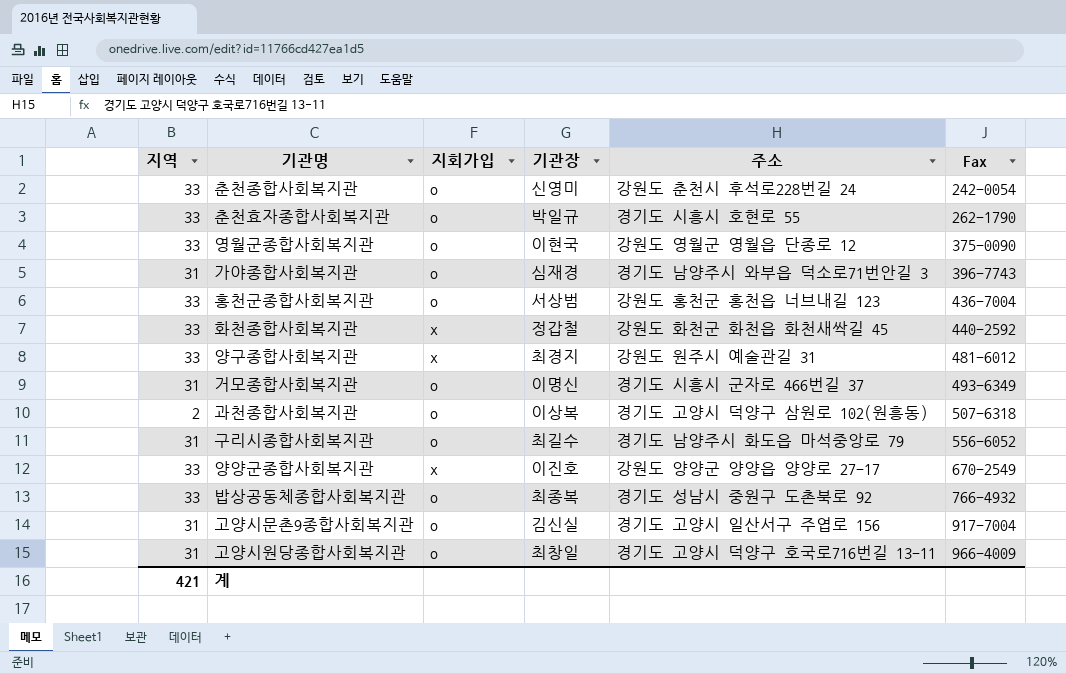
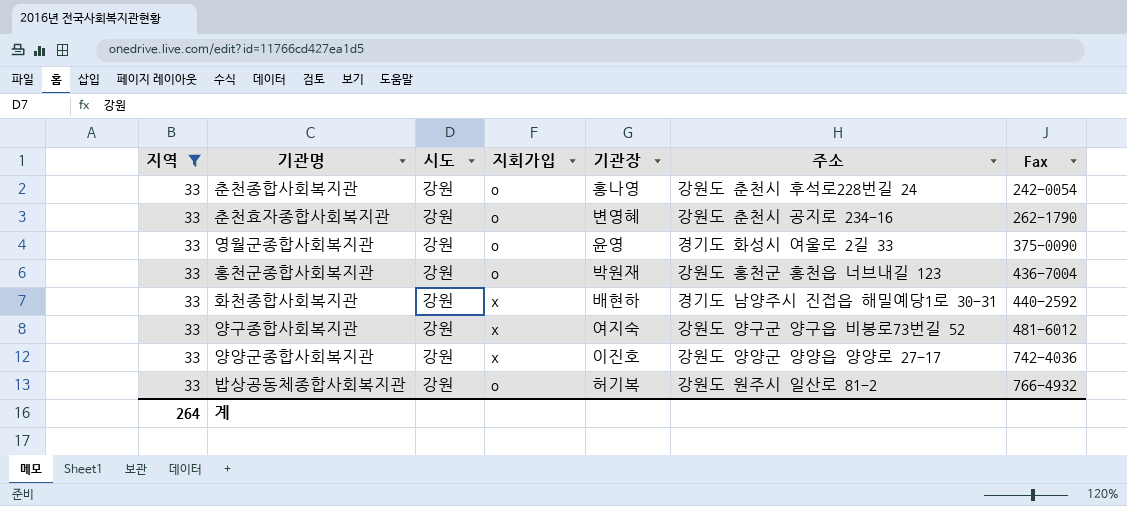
filter: none -> 지역 = 33
column 시도 | position: none -> 3
춘천종합사회복지관 | 기관장: 신영미 -> 홍나영
춘천효자종합사회복지관 | 기관장: 박일규 -> 변영혜
춘천효자종합사회복지관 | 주소: 경기도 시흥시 호현로 55 -> 강원도 춘천시 공지로 234-16
영월군종합사회복지관 | 기관장: 이현국 -> 윤영
영월군종합사회복지관 | 주소: 강원도 영월군 영월읍 단종로 12 -> 경기도 화성시 여울로 2길 33
홍천군종합사회복지관 | 기관장: 서상범 -> 박원재
화천종합사회복지관 | 기관장: 정갑철 -> 배현하
화천종합사회복지관 | 주소: 강원도 화천군 화천읍 화천새싹길 45 -> 경기도 남양주시 진접읍 해밀예당1로 30-31
양구종합사회복지관 | 기관장: 최경지 -> 여지숙
양구종합사회복지관 | 주소: 강원도 원주시 예술관길 31 -> 강원도 양구군 양구읍 비봉로73번길 52
양양군종합사회복지관 | Fax: 670-2549 -> 742-4036
밥상공동체종합사회복지관 | 기관장: 최종복 -> 허기복
밥상공동체종합사회복지관 | 주소: 경기도 성남시 중원구 도촌북로 92 -> 강원도 원주시 일산로 81-2
계 | 지역: 421 -> 264

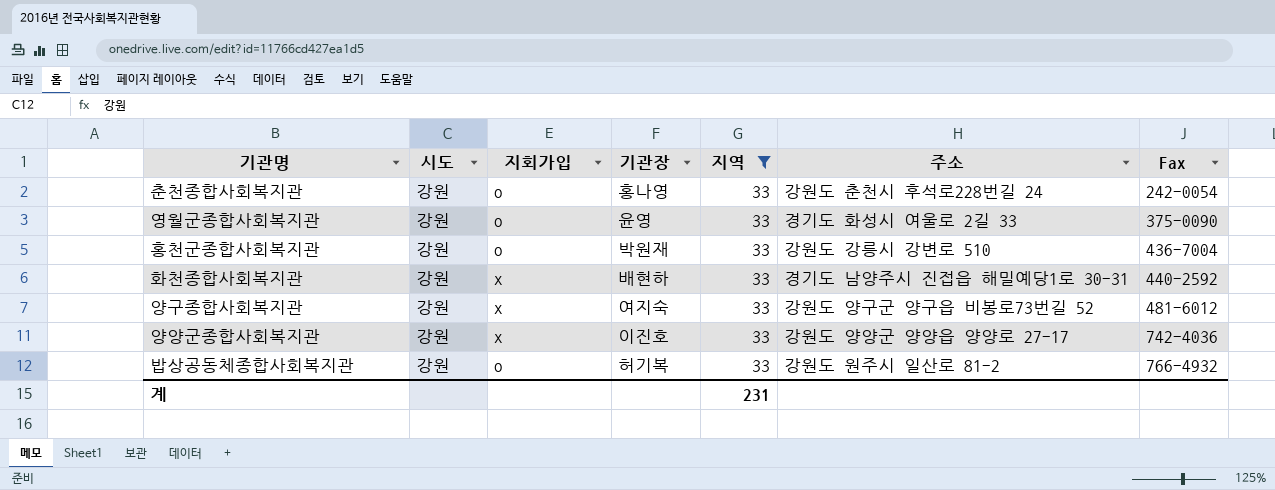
column 지역 | position: 1 -> 5
row 춘천효자종합사회복지관: 33 | 강원 | o | 변영혜 | 강원도 춘천시 공지로 234-16 | 262-1790 -> none
홍천군종합사회복지관 | 주소: 강원도 홍천군 홍천읍 너브내길 123 -> 강원도 강릉시 강변로 510
계 | 지역: 264 -> 231

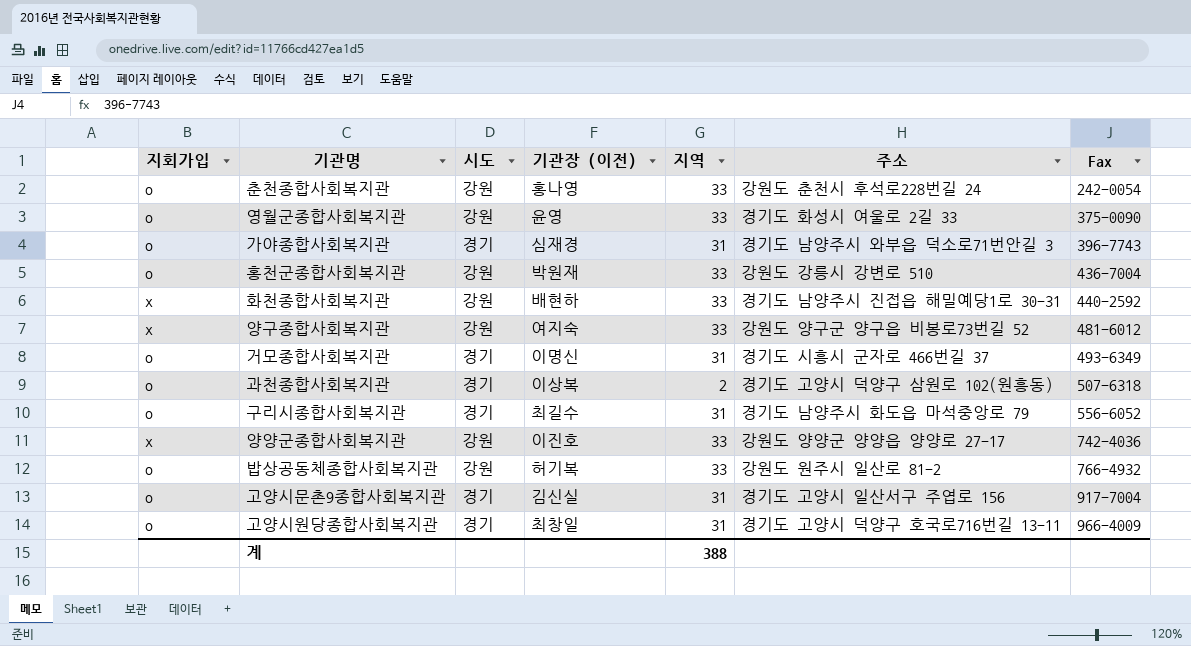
filter: 지역 = 33 -> none
column 지회가입 | position: 3 -> 1
column name: 기관장 -> 기관장 (이전)
계 | 지역: 231 -> 388

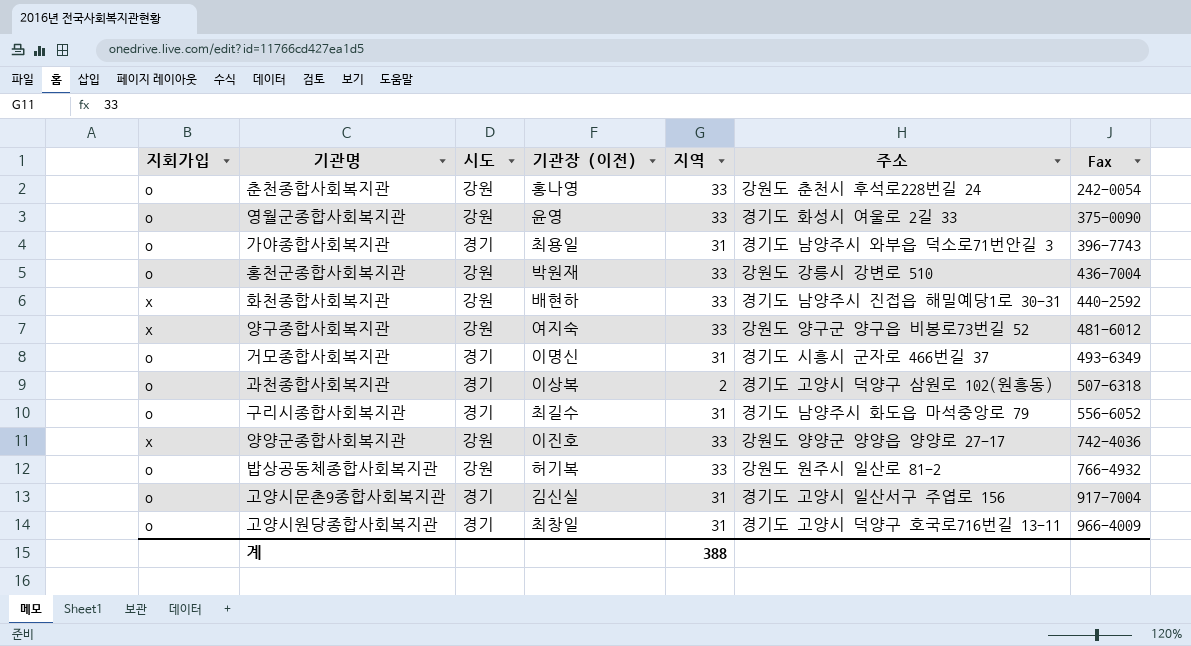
가야종합사회복지관 | 기관장 (이전): 심재경 -> 최용일

